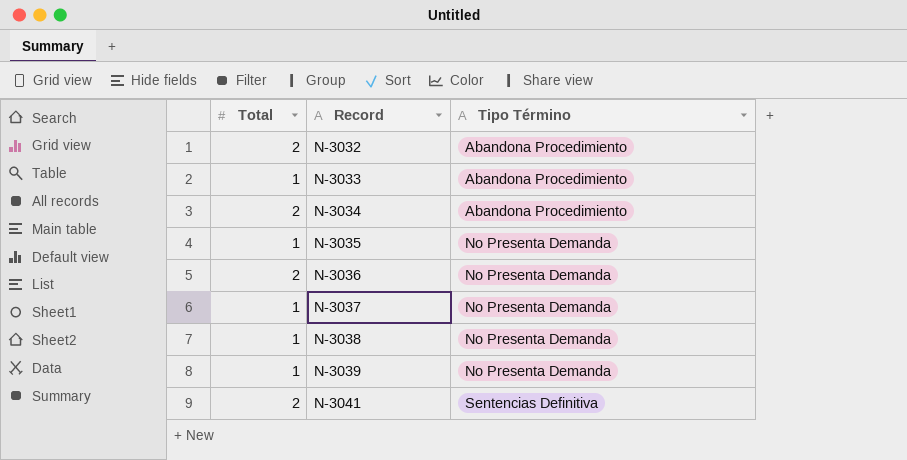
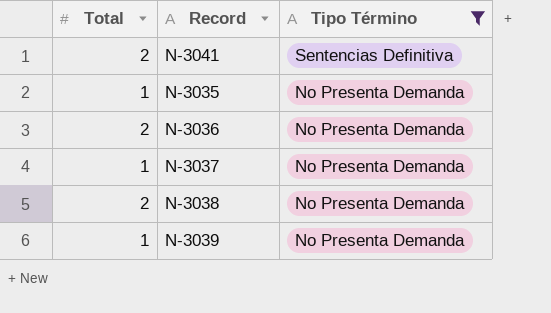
filter: none -> Tipo Término != Abandona Procedimiento
row order: Record ascending -> Tipo Término descending
N-3038 | Total: 1 -> 2

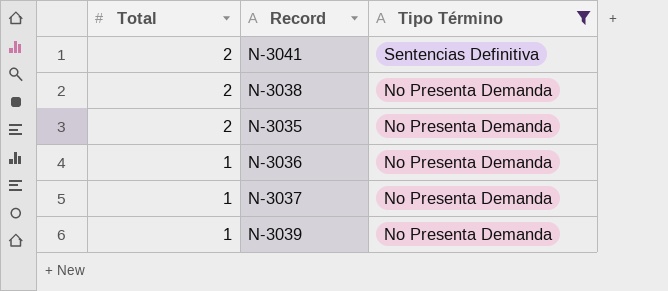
row order: Tipo Término descending -> Total descending
N-3035 | Total: 1 -> 2
N-3036 | Total: 2 -> 1

